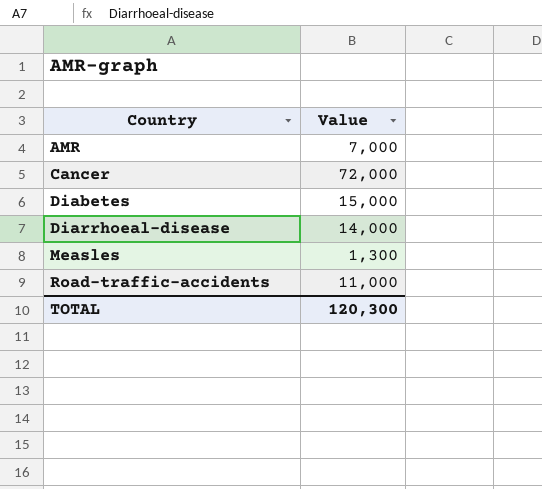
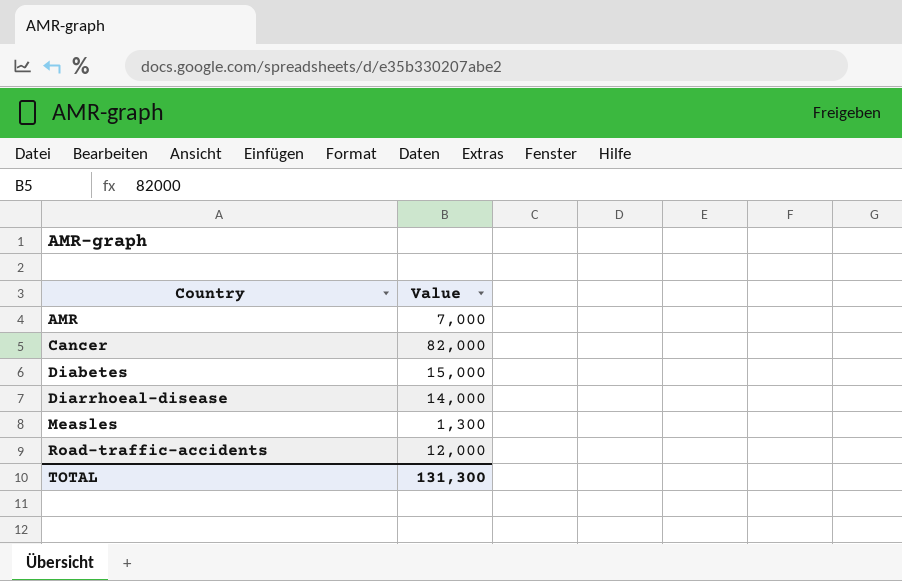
Cancer | Value: 72,000 -> 82,000
Road-traffic-accidents | Value: 11,000 -> 12,000
TOTAL | Value: 120,300 -> 131,300

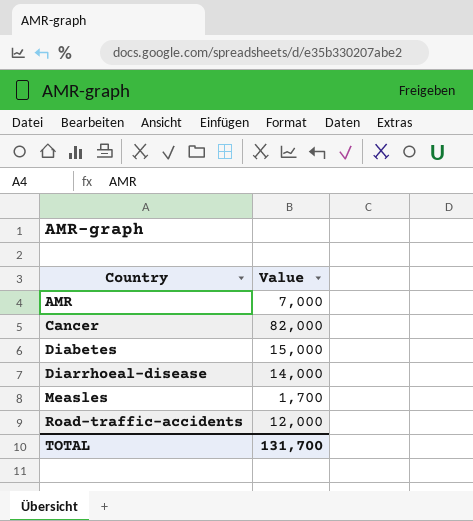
Measles | Value: 1,300 -> 1,700
TOTAL | Value: 131,300 -> 131,700

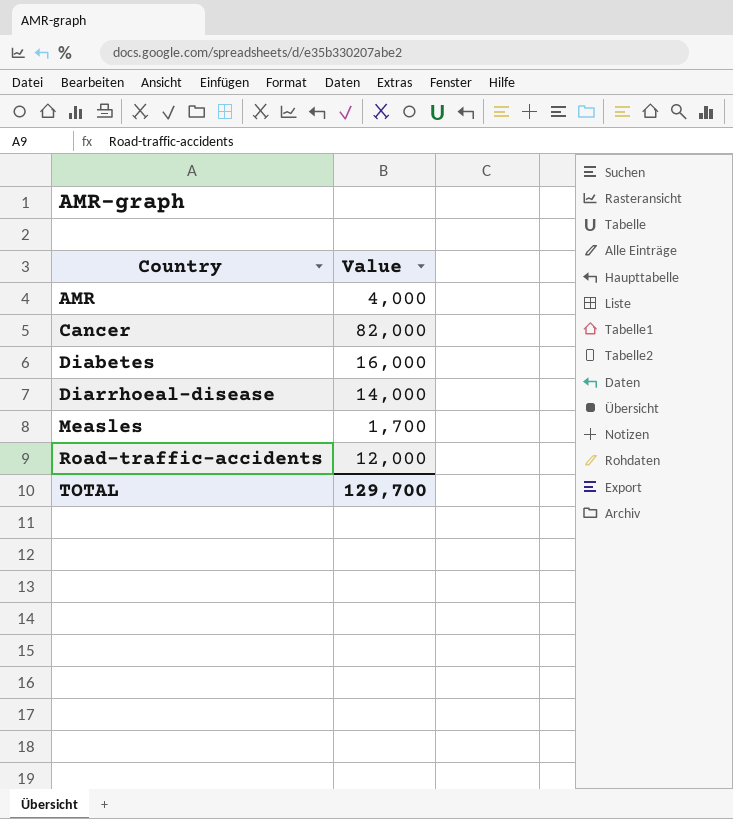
AMR | Value: 7,000 -> 4,000
Diabetes | Value: 15,000 -> 16,000
TOTAL | Value: 131,700 -> 129,700

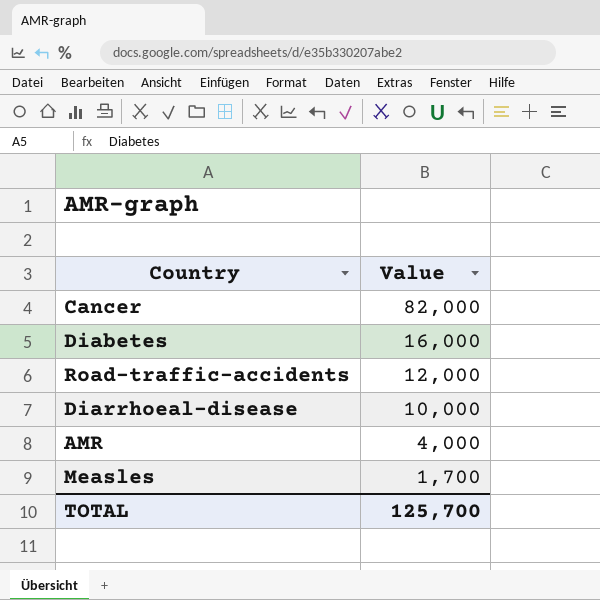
row order: Country ascending -> Value descending
Diarrhoeal-disease | Value: 14,000 -> 10,000
TOTAL | Value: 129,700 -> 125,700

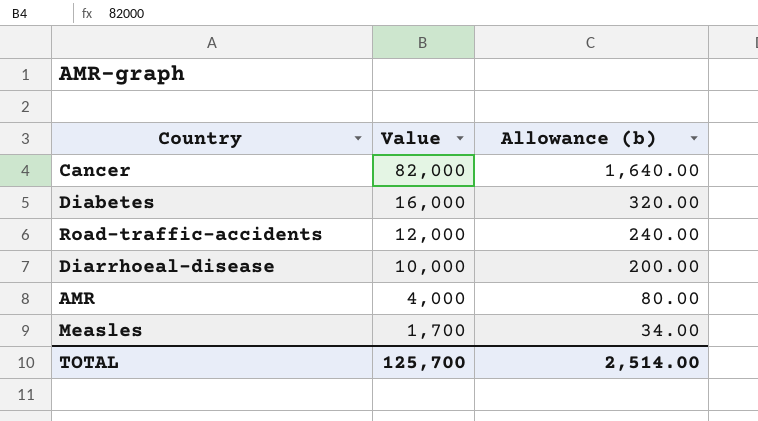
column Allowance (b) | formula: none -> [Value] * 0.02

